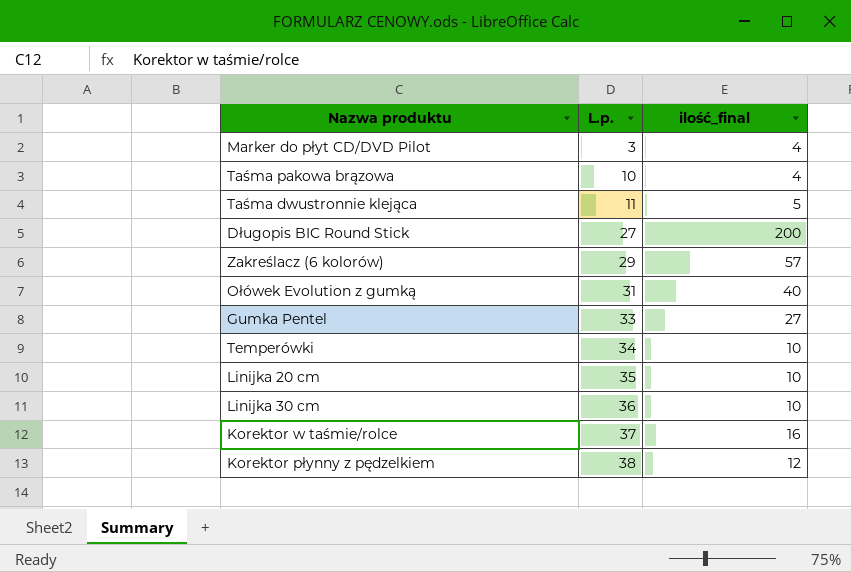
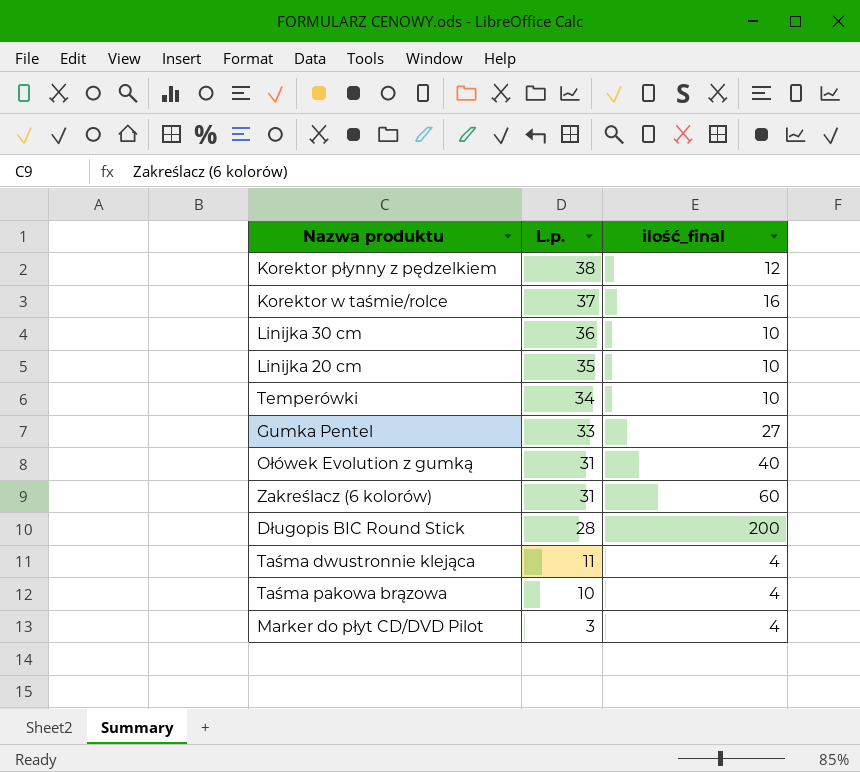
row order: L.p. ascending -> L.p. descending
Zakreślacz (6 kolorów) | L.p.: 29 -> 31
Zakreślacz (6 kolorów) | ilość_final: 57 -> 60
Długopis BIC Round Stick | L.p.: 27 -> 28
Taśma dwustronnie klejąca | ilość_final: 5 -> 4

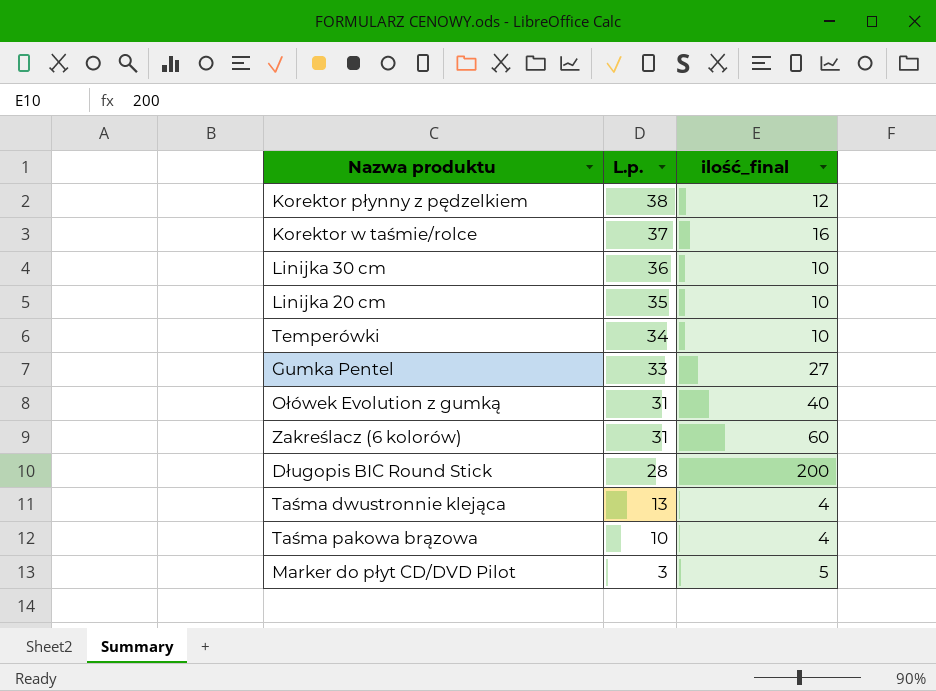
Taśma dwustronnie klejąca | L.p.: 11 -> 13
Marker do płyt CD/DVD Pilot | ilość_final: 4 -> 5

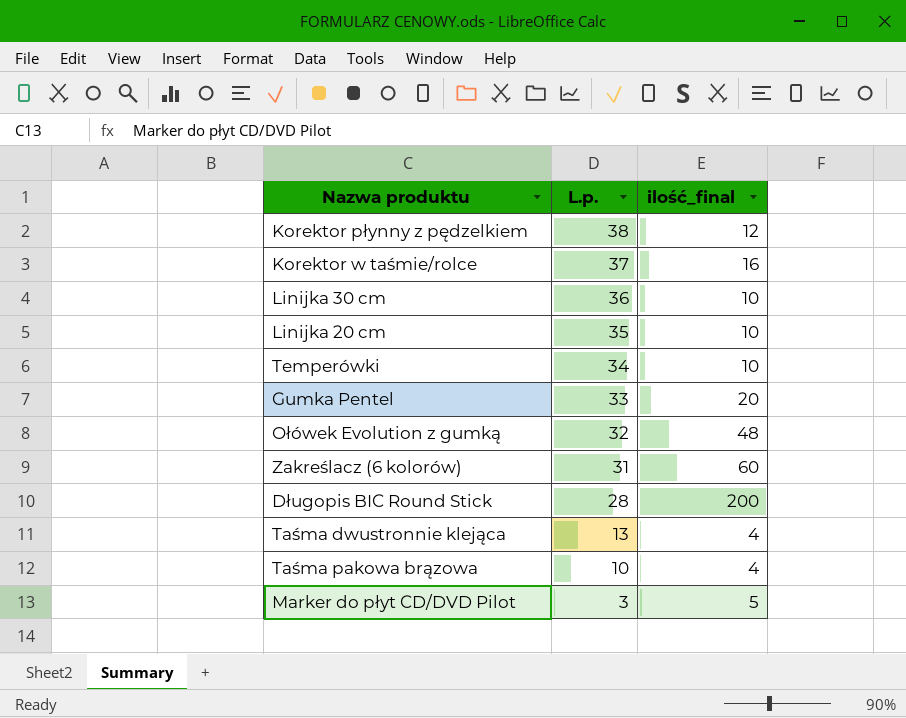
Gumka Pentel | ilość_final: 27 -> 20
Ołówek Evolution z gumką | L.p.: 31 -> 32
Ołówek Evolution z gumką | ilość_final: 40 -> 48

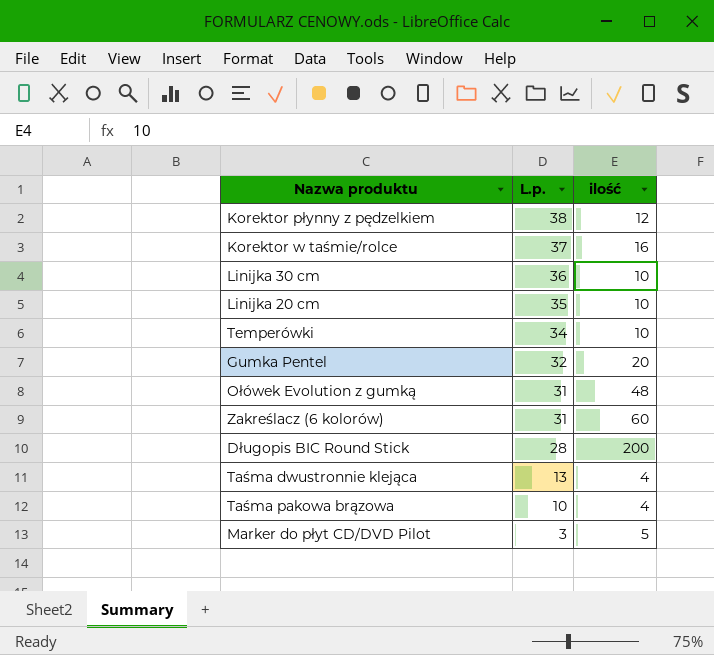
column name: ilość_final -> ilość
Gumka Pentel | L.p.: 33 -> 32
Ołówek Evolution z gumką | L.p.: 32 -> 31

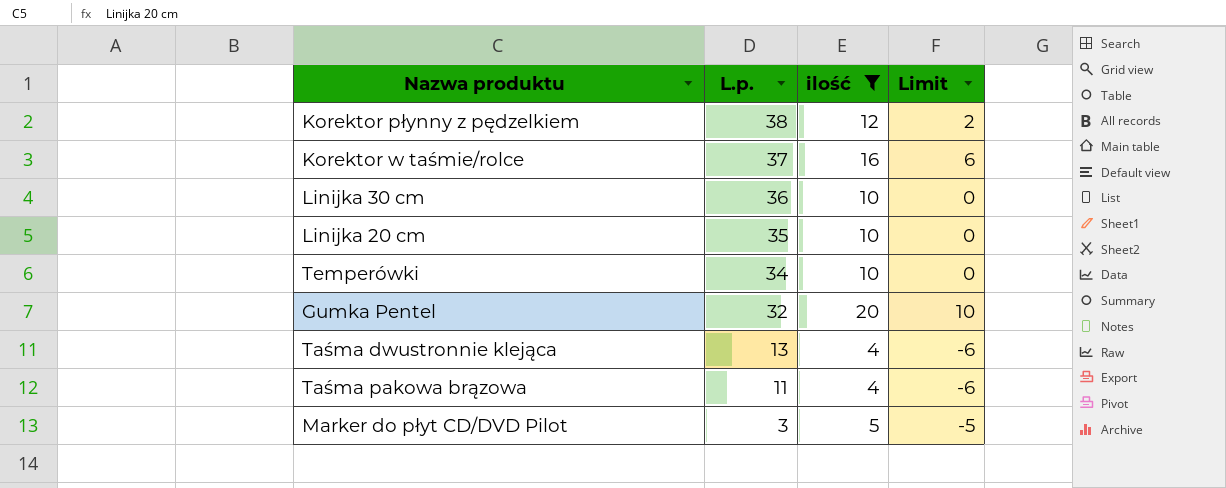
filter: none -> ilość <= 20
column Limit | formula: none -> [ilość] - 10
Taśma pakowa brązowa | L.p.: 10 -> 11

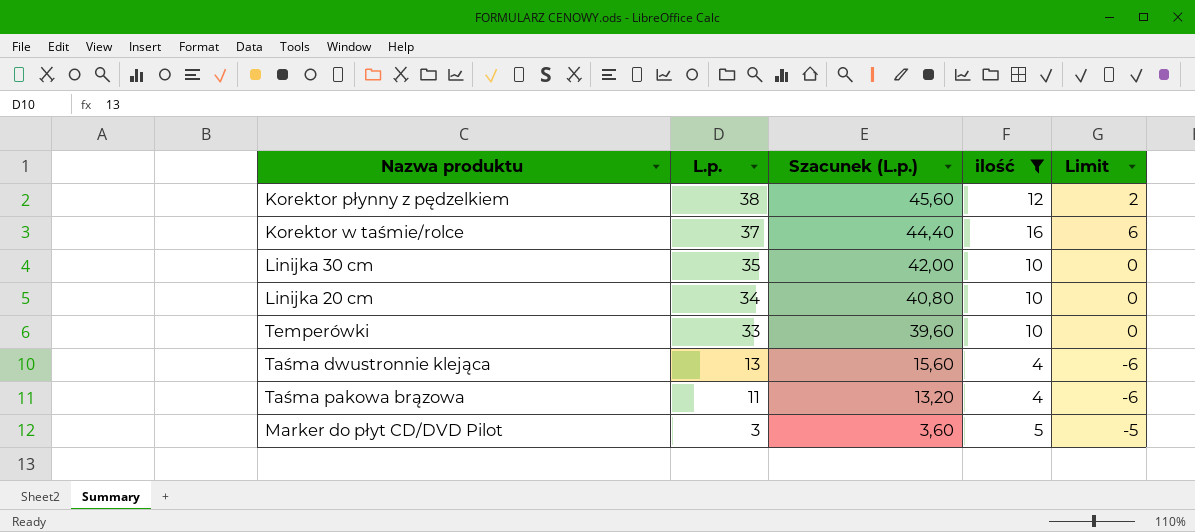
column Szacunek (L.p.) | formula: none -> [L.p.] * 1,2
row Gumka Pentel: 32 | 20 | 10 -> none
Linijka 30 cm | L.p.: 36 -> 35
Linijka 20 cm | L.p.: 35 -> 34
Temperówki | L.p.: 34 -> 33

